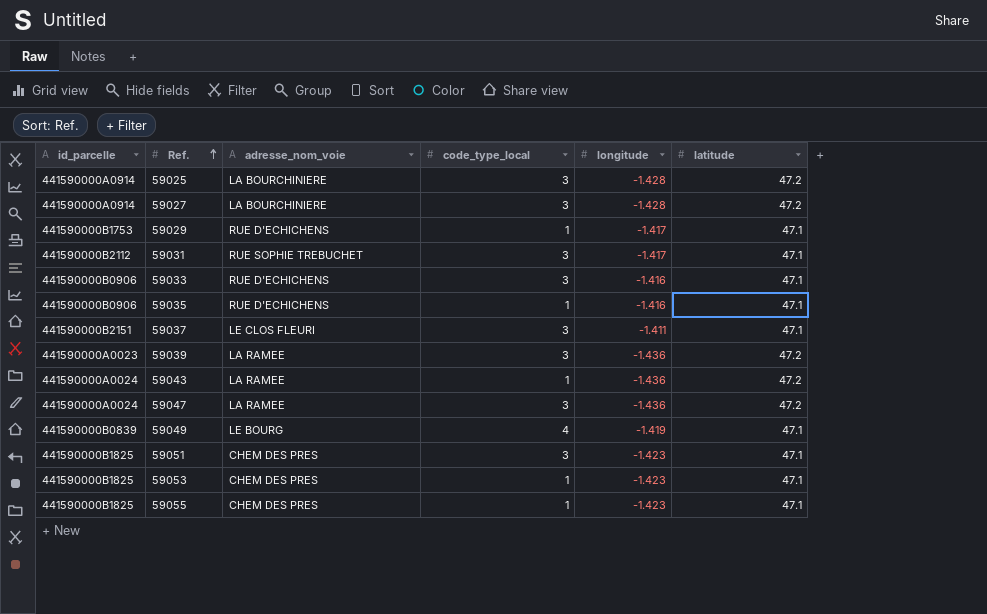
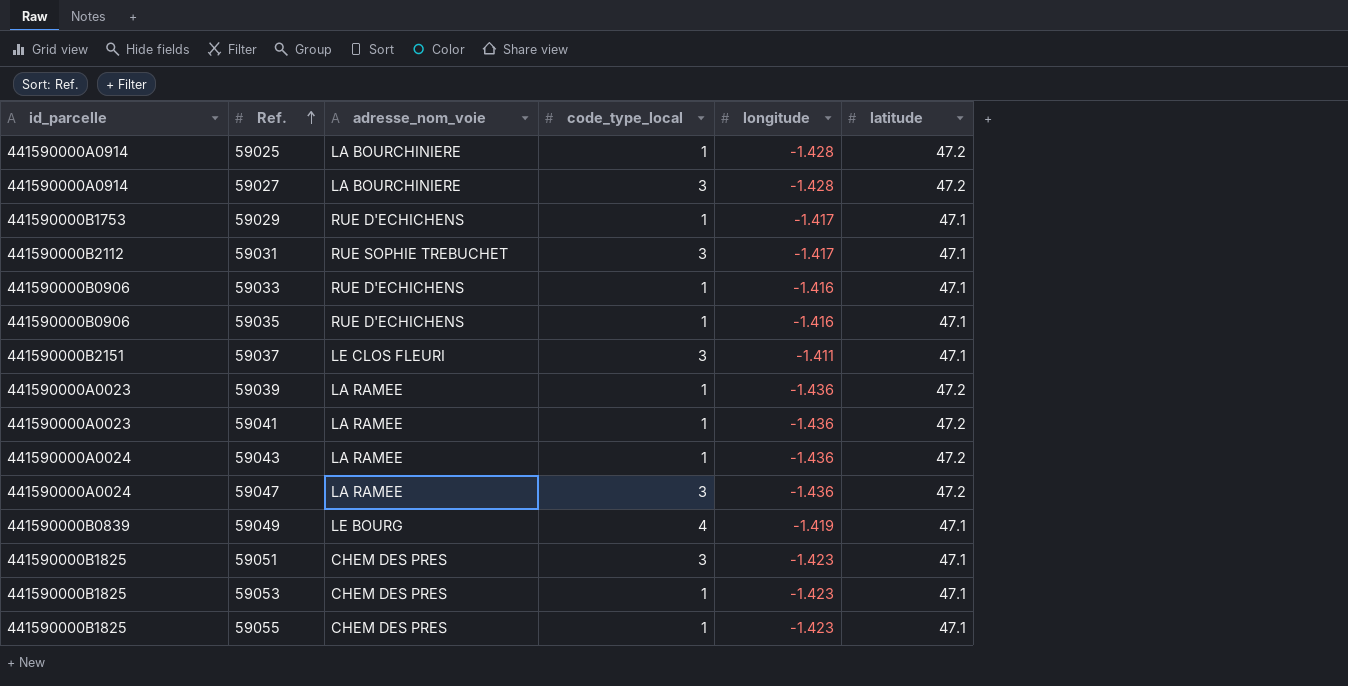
59025 | code_type_local: 3 -> 1
59033 | code_type_local: 3 -> 1
59039 | code_type_local: 3 -> 1
row 59041: none -> 441590000A0023 | LA RAMEE | 1 | -1.436 | 47.2

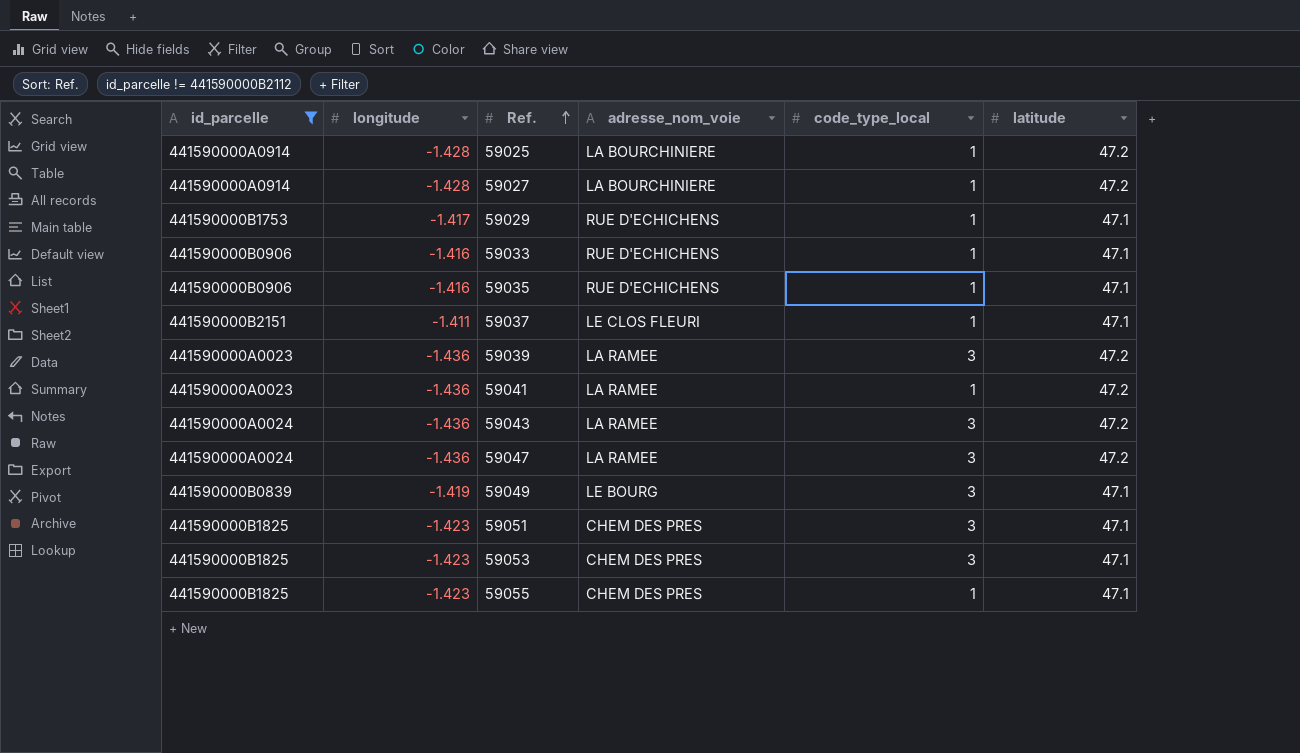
filter: none -> id_parcelle != 441590000B2112
column longitude | position: 5 -> 2
59027 | code_type_local: 3 -> 1
59037 | code_type_local: 3 -> 1
59039 | code_type_local: 1 -> 3
59043 | code_type_local: 1 -> 3
59049 | code_type_local: 4 -> 3
59053 | code_type_local: 1 -> 3

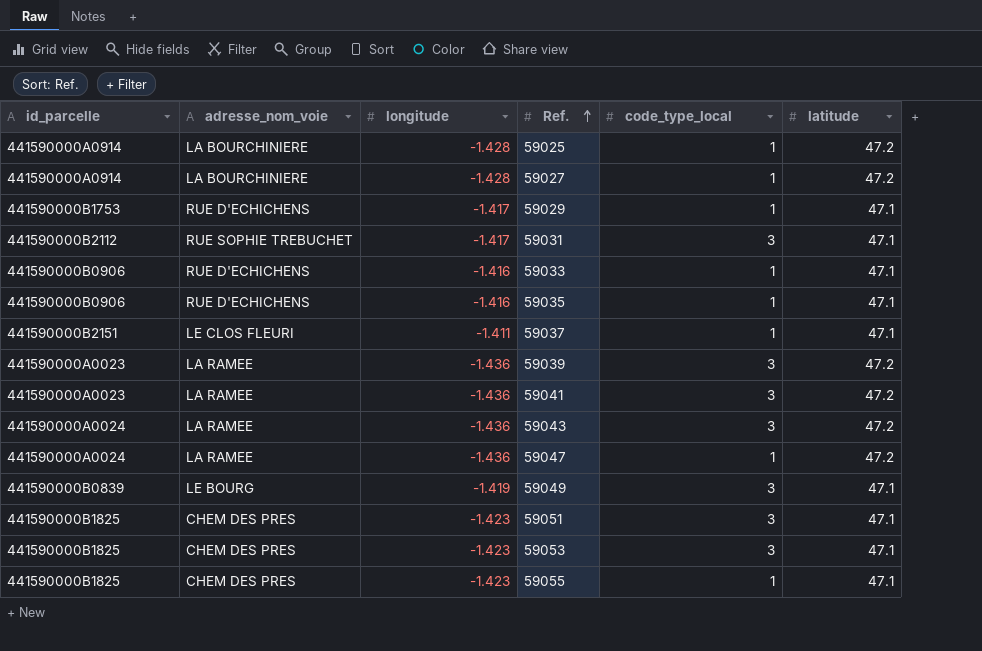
filter: id_parcelle != 441590000B2112 -> none
column adresse_nom_voie | position: 4 -> 2
59041 | code_type_local: 1 -> 3
59047 | code_type_local: 3 -> 1

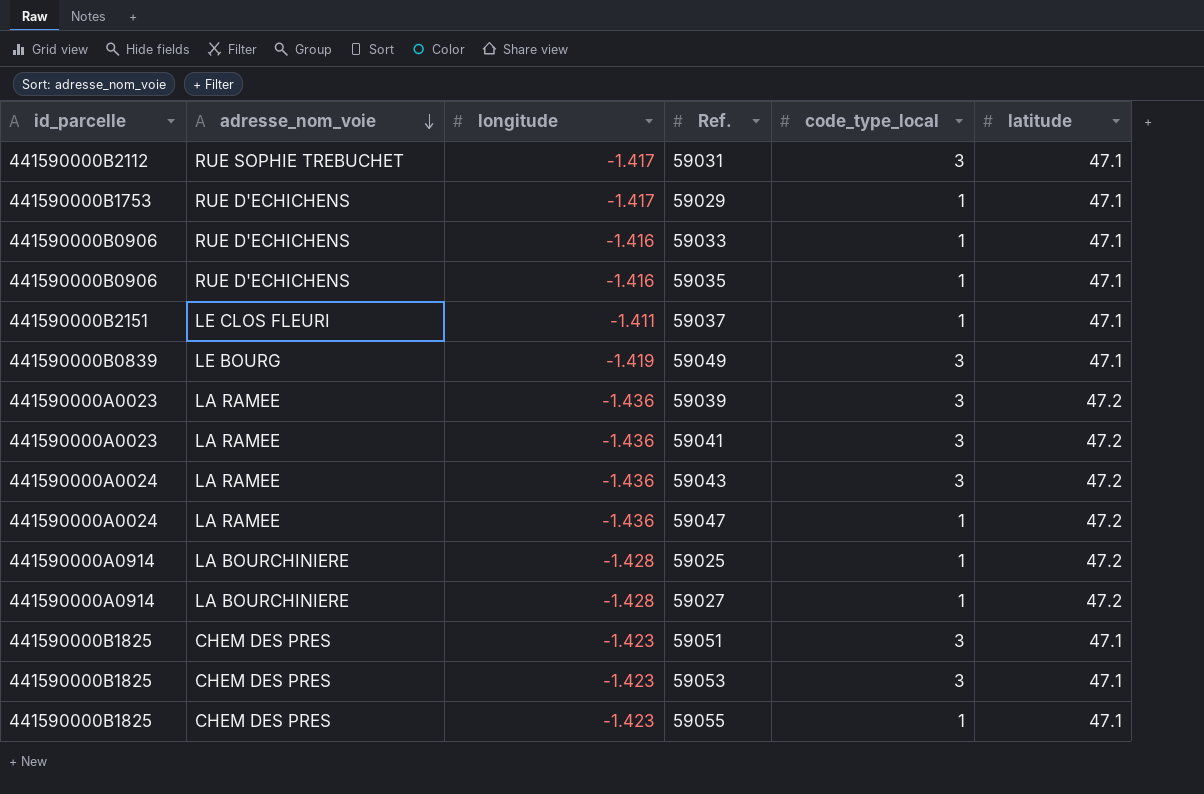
row order: Ref. ascending -> adresse_nom_voie descending

